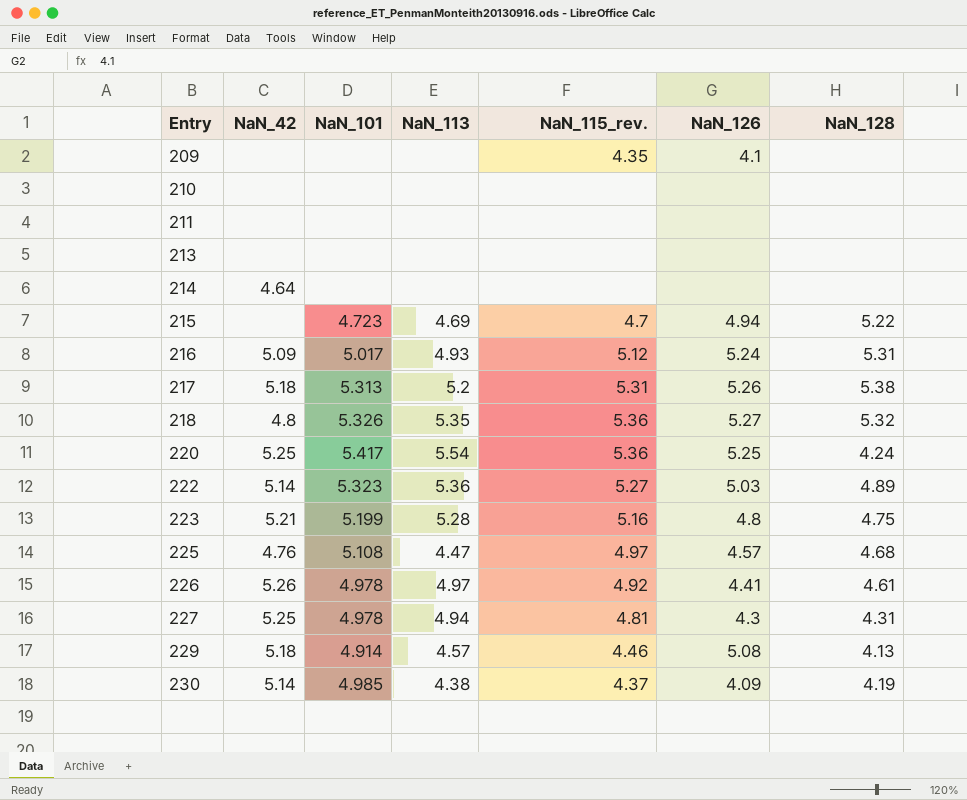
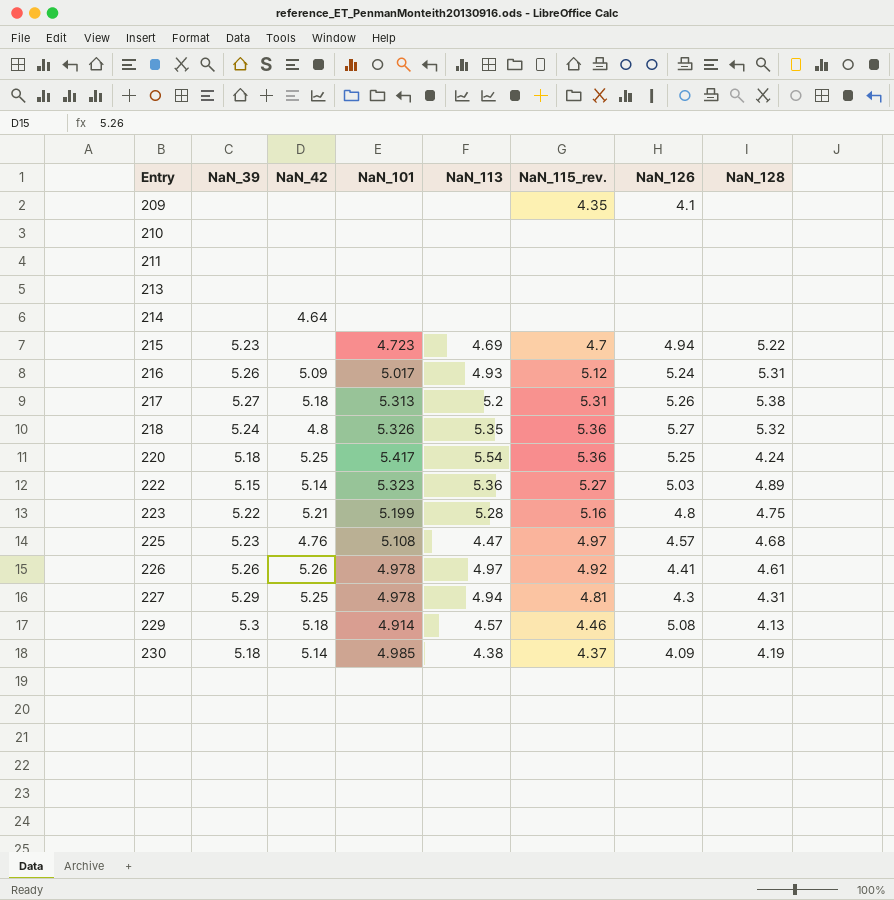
column NaN_39 | position: none -> 2

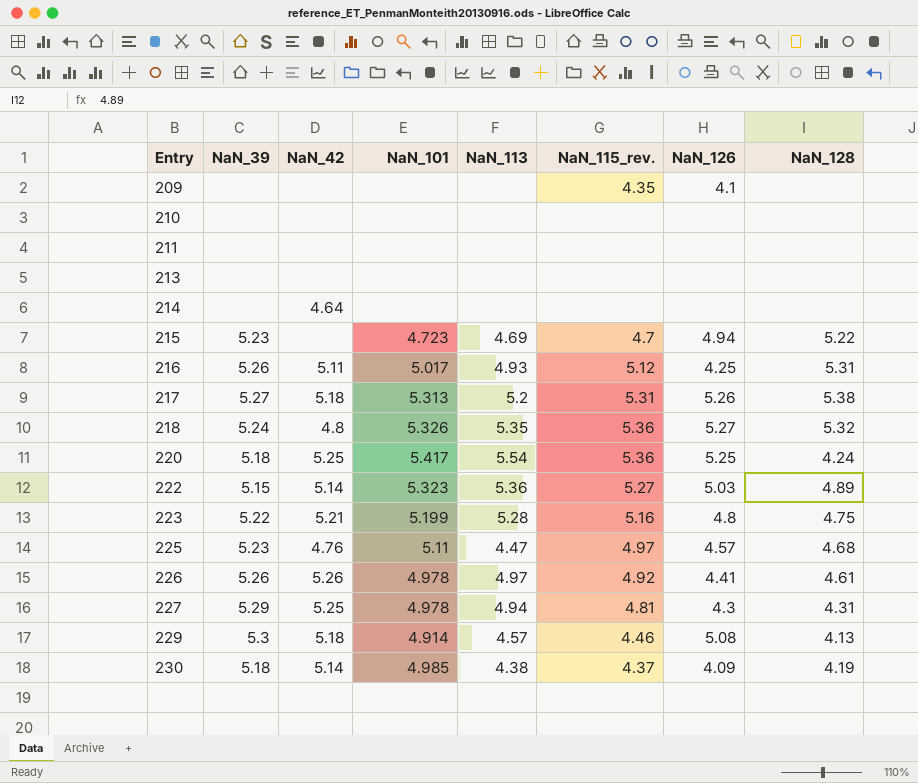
216 | NaN_42: 5.09 -> 5.11
216 | NaN_126: 5.24 -> 4.25
225 | NaN_101: 5.108 -> 5.11

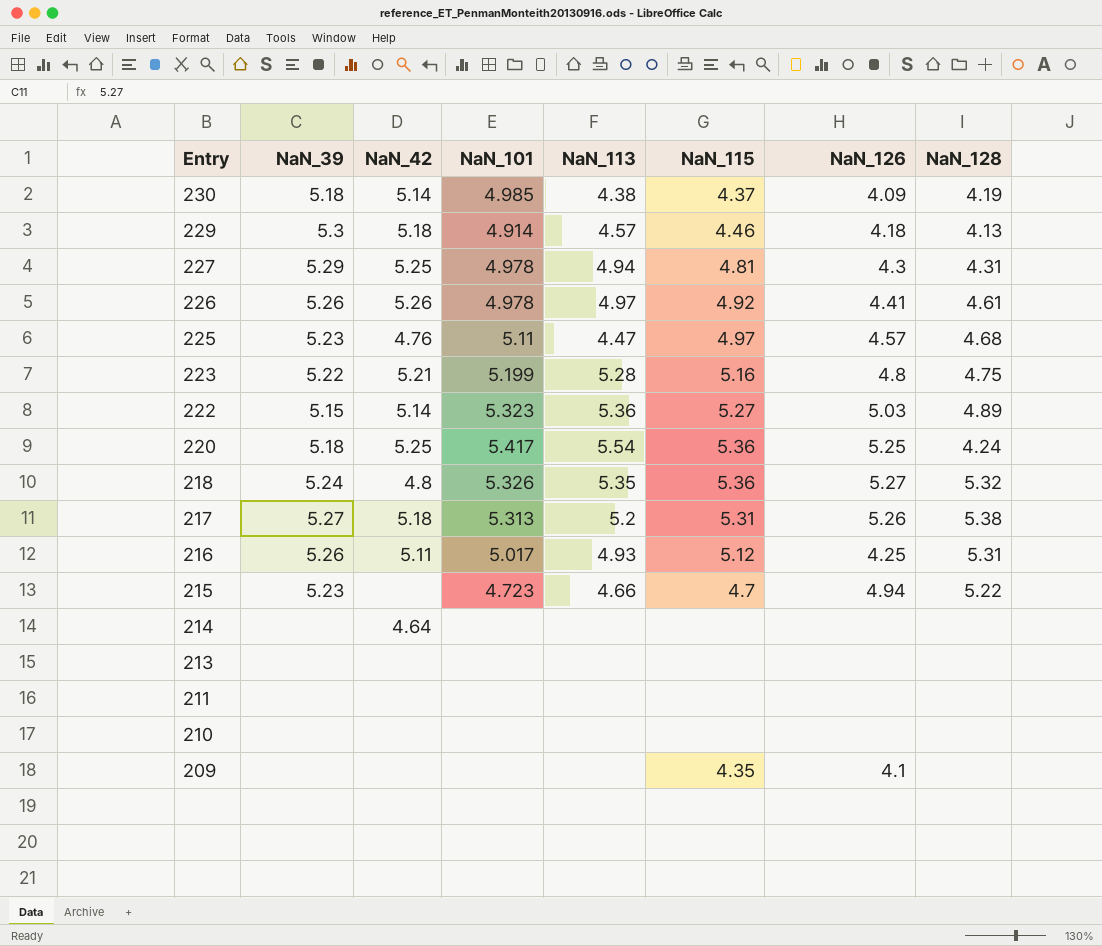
row order: Entry ascending -> Entry descending
column name: NaN_115_rev. -> NaN_115
229 | NaN_126: 5.08 -> 4.18
215 | NaN_113: 4.69 -> 4.66

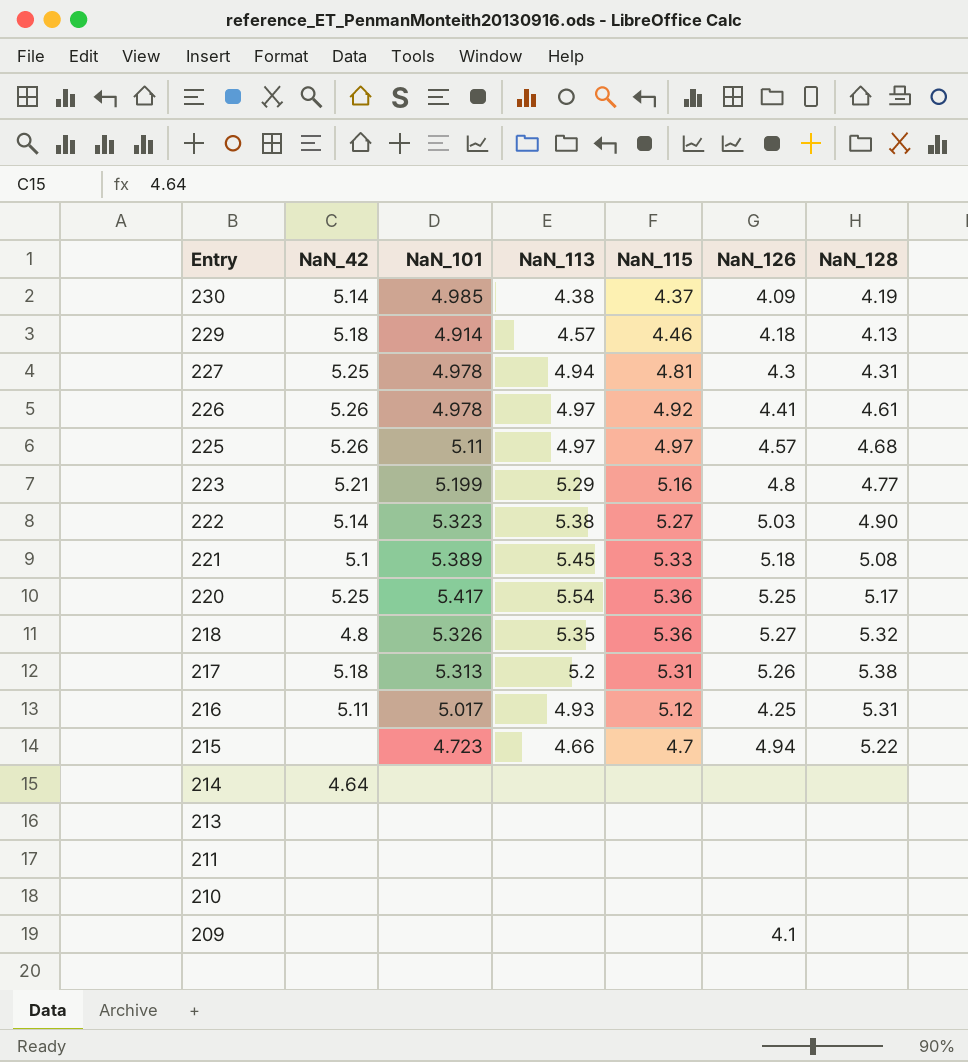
column NaN_39 | position: 2 -> none
225 | NaN_42: 4.76 -> 5.26
225 | NaN_113: 4.47 -> 4.97
223 | NaN_113: 5.28 -> 5.29
223 | NaN_128: 4.75 -> 4.77
222 | NaN_113: 5.36 -> 5.38
222 | NaN_128: 4.89 -> 4.90
row 221: none -> 5.1 | 5.389 | 5.45 | 5.33 | 5.18 | 5.08
220 | NaN_128: 4.24 -> 5.17
209 | NaN_115: 4.35 -> none

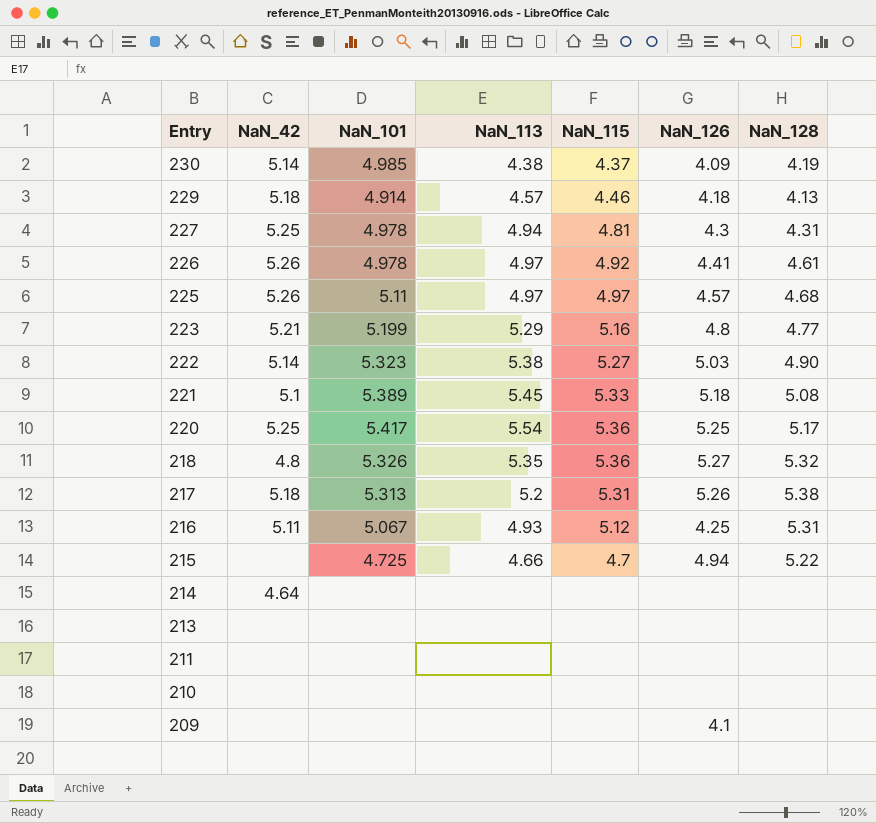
216 | NaN_101: 5.017 -> 5.067
215 | NaN_101: 4.723 -> 4.725

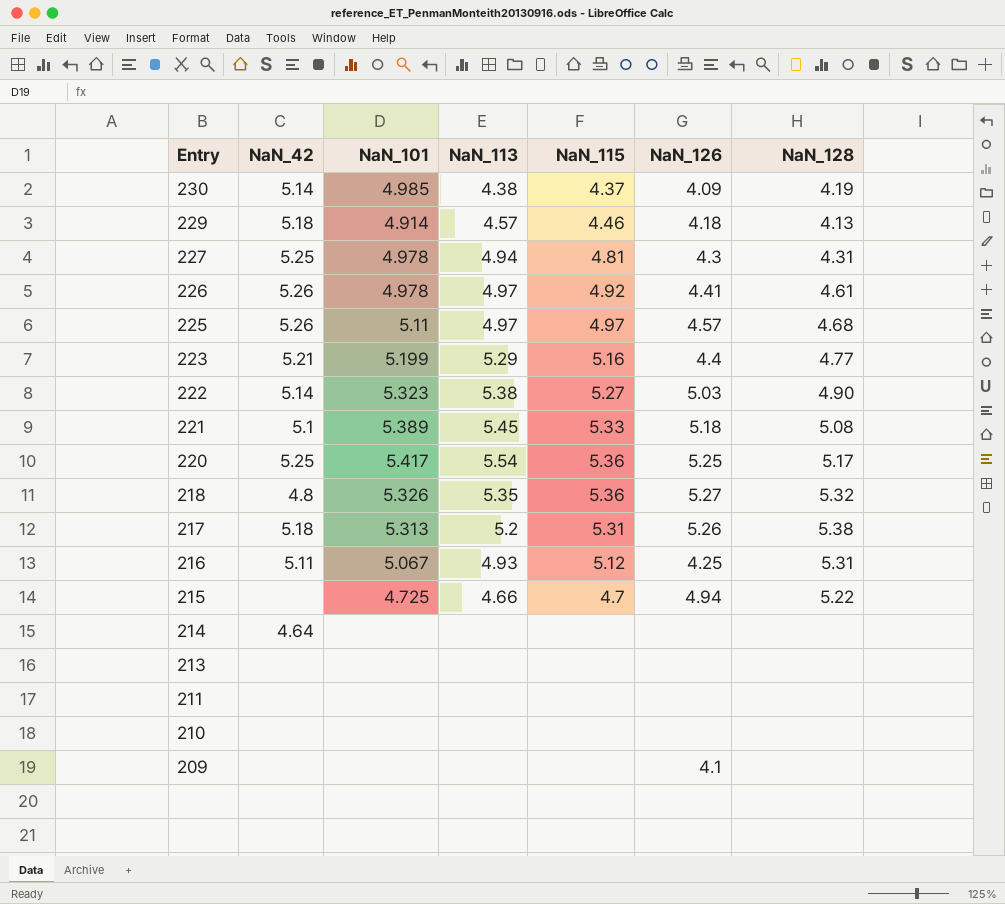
223 | NaN_126: 4.8 -> 4.4

